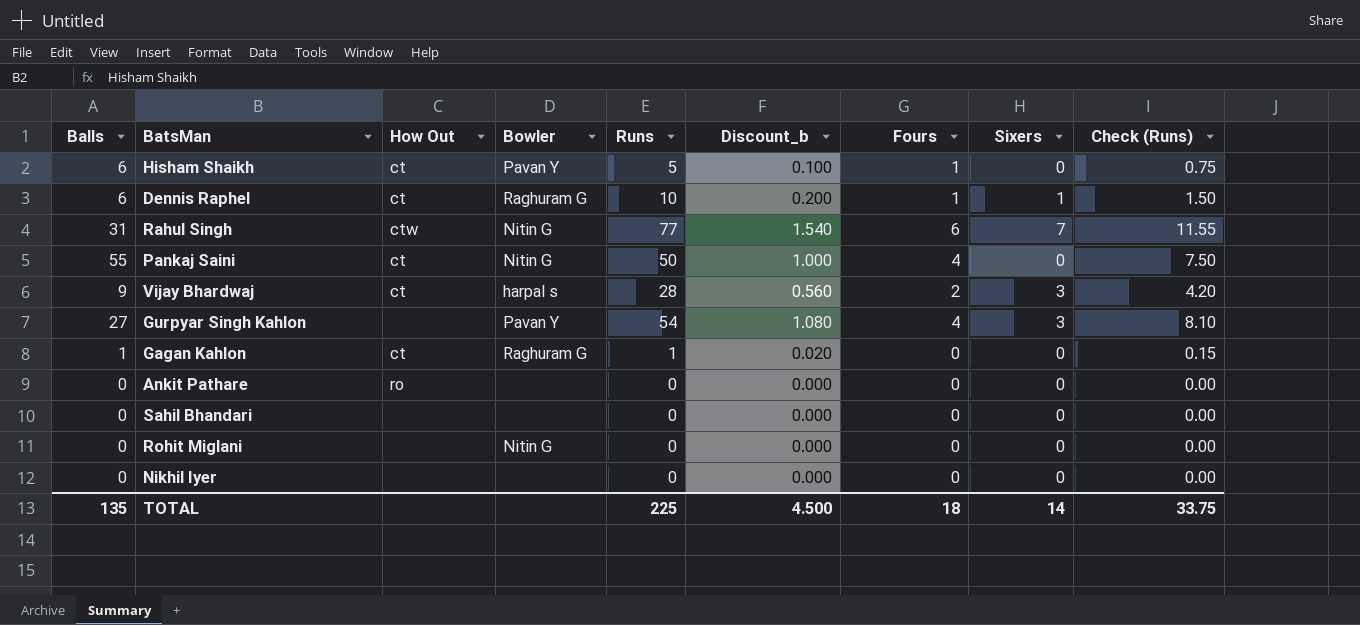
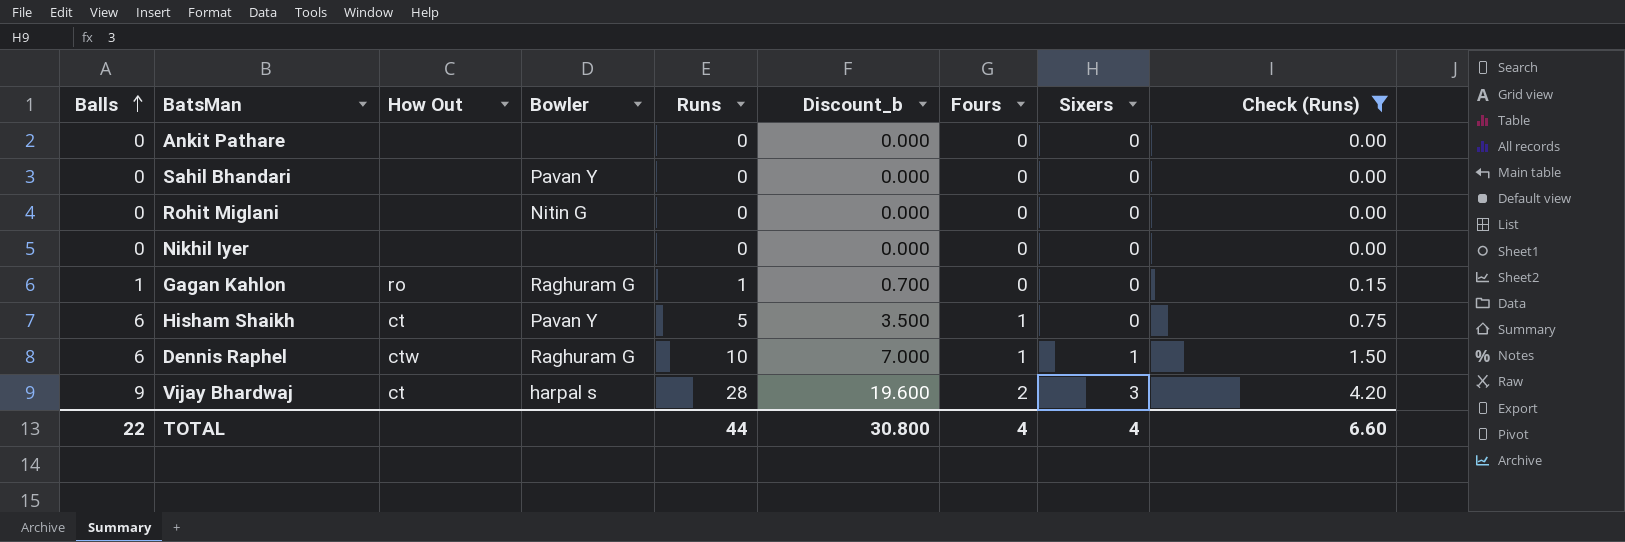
filter: none -> Check (Runs) <= 4.20
row order: none -> Balls ascending
column Discount_b | formula: [Runs] * 0.02 -> [Runs] * 0.7
Ankit Pathare | How Out: ro -> none
Sahil Bhandari | Bowler: none -> Pavan Y
Gagan Kahlon | How Out: ct -> ro
Dennis Raphel | How Out: ct -> ctw
TOTAL | Balls: 135 -> 22
TOTAL | Runs: 225 -> 44
TOTAL | Discount_b: 4.500 -> 30.800
TOTAL | Fours: 18 -> 4
TOTAL | Sixers: 14 -> 4
TOTAL | Check (Runs): 33.75 -> 6.60

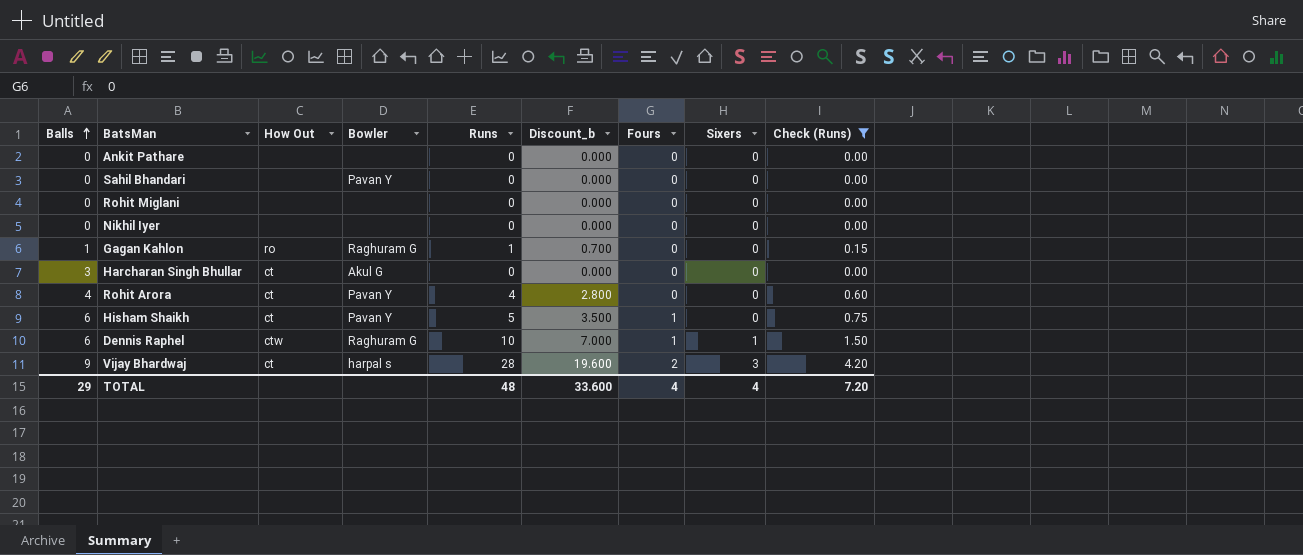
Rohit Miglani | Bowler: Nitin G -> none
row Harcharan Singh Bhullar: none -> 3 | ct | Akul G | 0 | 0.000 | 0 | 0 | 0.00
row Rohit Arora: none -> 4 | ct | Pavan Y | 4 | 2.800 | 0 | 0 | 0.60
TOTAL | Balls: 22 -> 29
TOTAL | Runs: 44 -> 48
TOTAL | Discount_b: 30.800 -> 33.600
TOTAL | Check (Runs): 6.60 -> 7.20

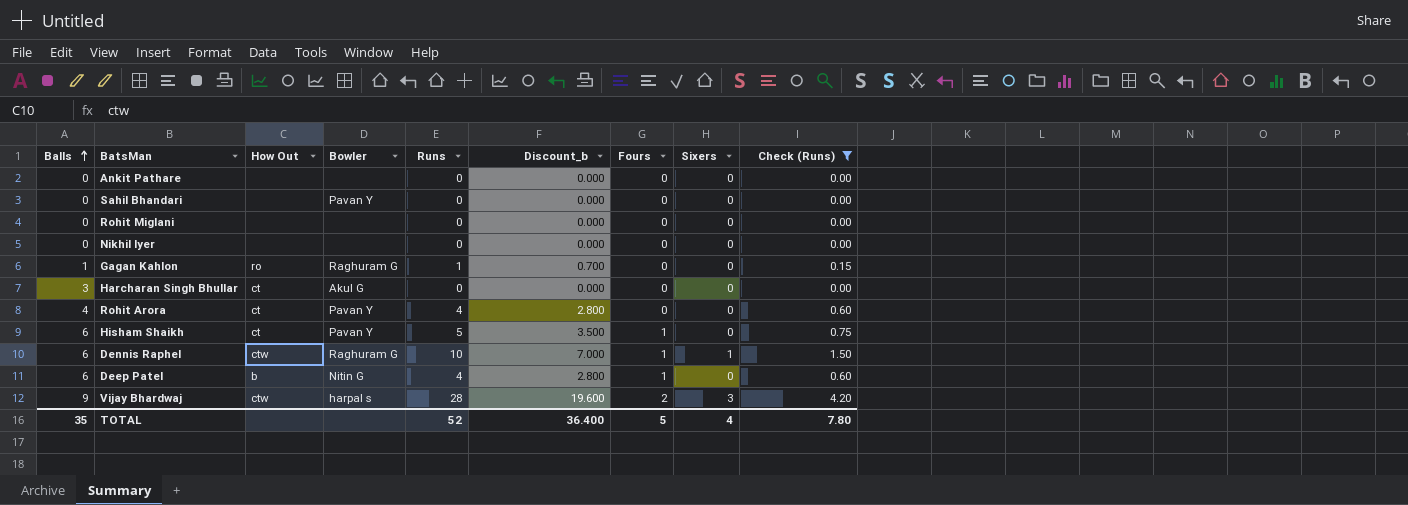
row Deep Patel: none -> 6 | b | Nitin G | 4 | 2.800 | 1 | 0 | 0.60
Vijay Bhardwaj | How Out: ct -> ctw
TOTAL | Balls: 29 -> 35
TOTAL | Runs: 48 -> 52
TOTAL | Discount_b: 33.600 -> 36.400
TOTAL | Fours: 4 -> 5
TOTAL | Check (Runs): 7.20 -> 7.80

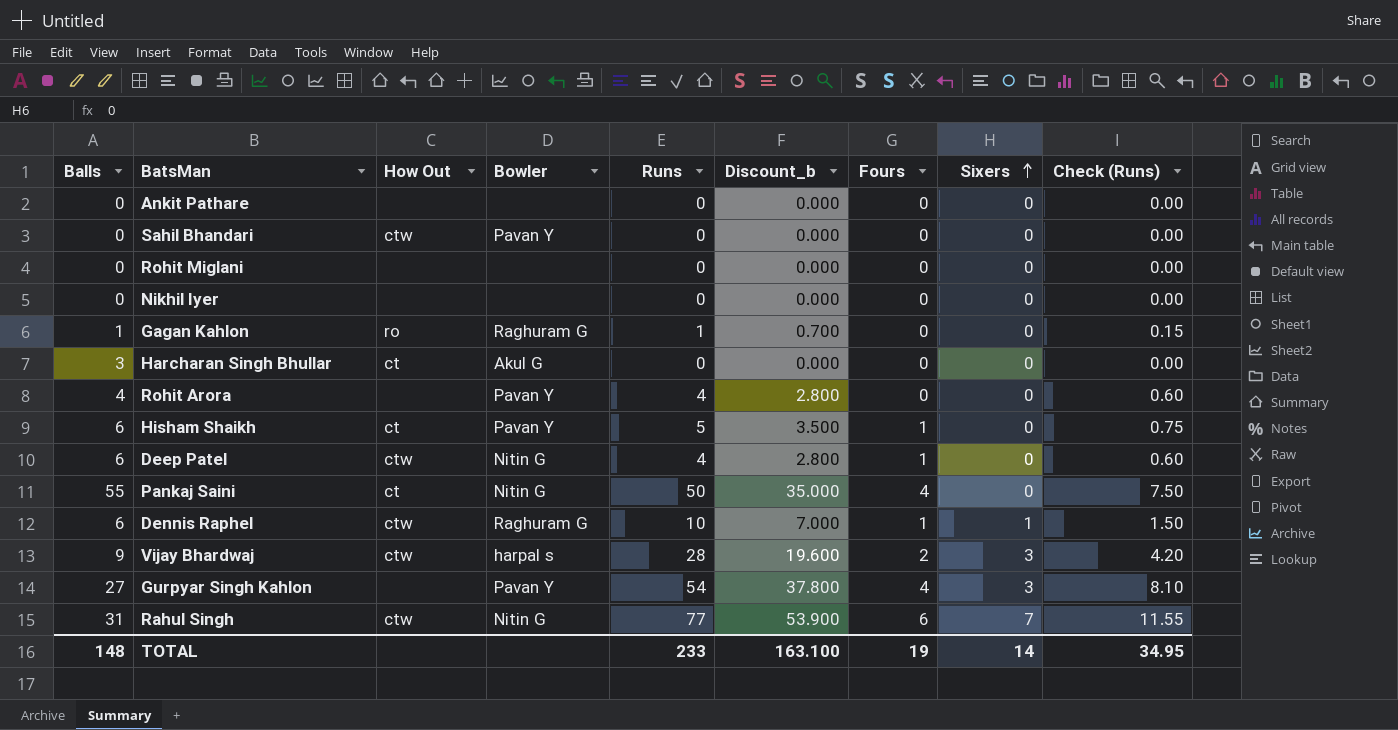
filter: Check (Runs) <= 4.20 -> none
row order: Balls ascending -> Sixers ascending
Sahil Bhandari | How Out: none -> ctw
Rohit Arora | How Out: ct -> none
Deep Patel | How Out: b -> ctw
TOTAL | Balls: 35 -> 148
TOTAL | Runs: 52 -> 233
TOTAL | Discount_b: 36.400 -> 163.100
TOTAL | Fours: 5 -> 19
TOTAL | Sixers: 4 -> 14
TOTAL | Check (Runs): 7.80 -> 34.95

